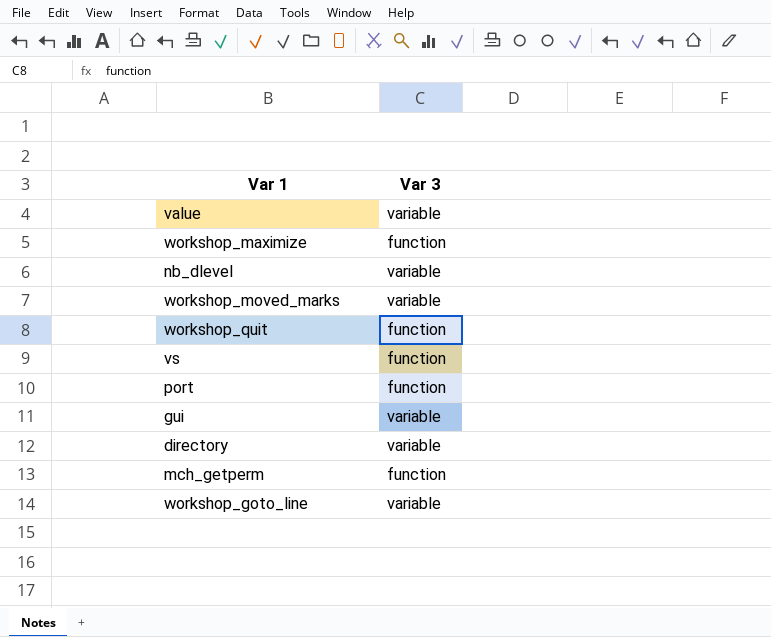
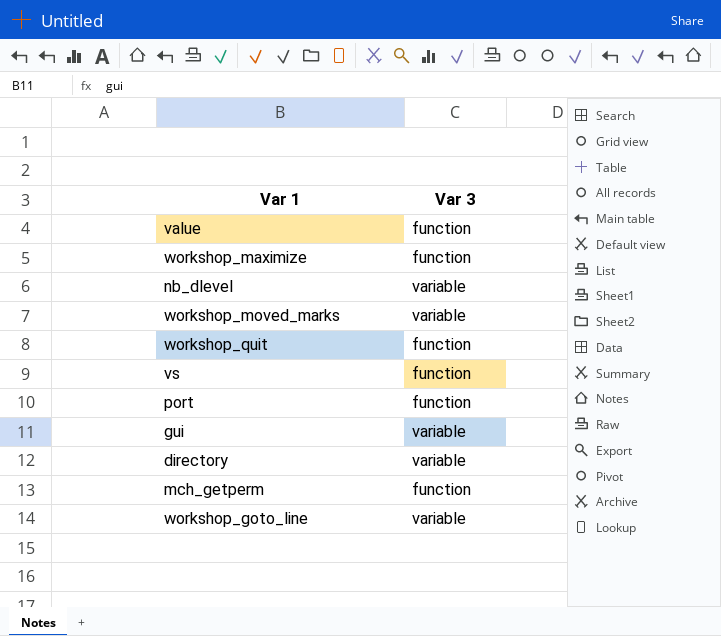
value | Var 3: variable -> function

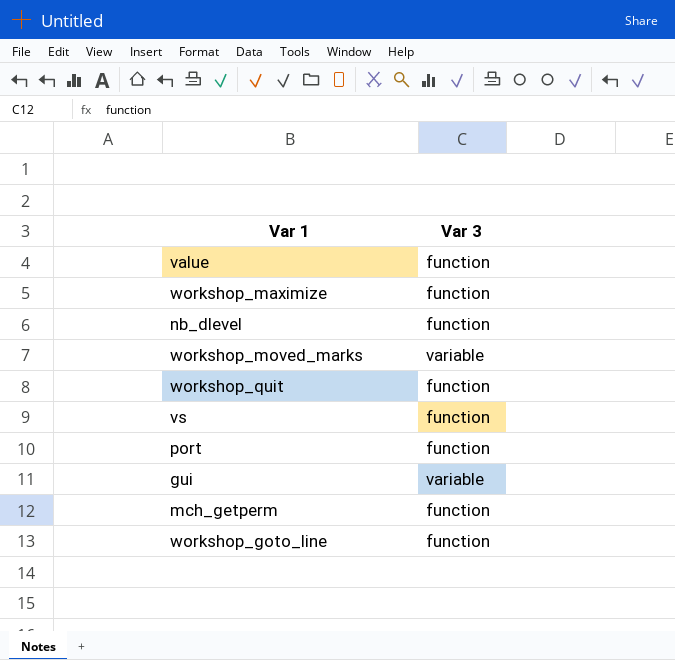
row directory: variable -> none
nb_dlevel | Var 3: variable -> function
workshop_goto_line | Var 3: variable -> function

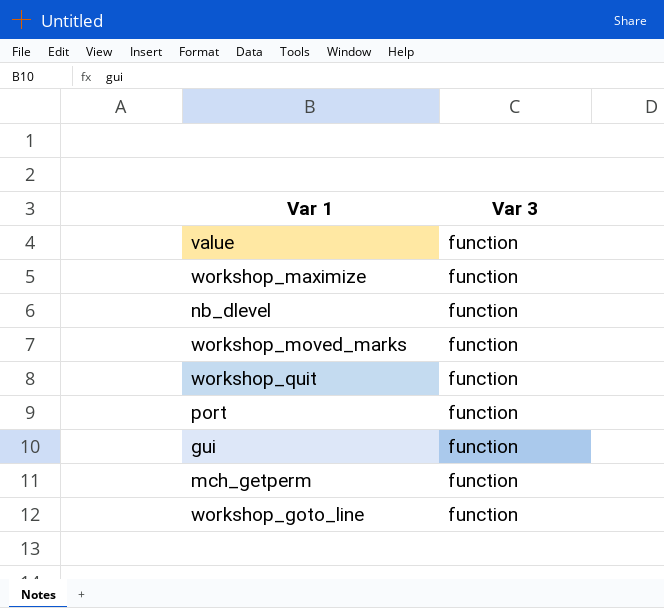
row vs: function -> none
workshop_moved_marks | Var 3: variable -> function
gui | Var 3: variable -> function

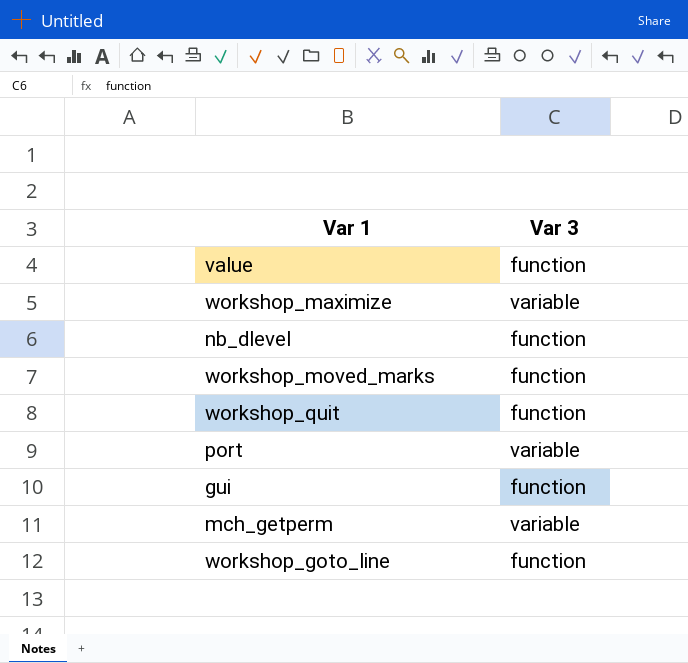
workshop_maximize | Var 3: function -> variable
port | Var 3: function -> variable
mch_getperm | Var 3: function -> variable

